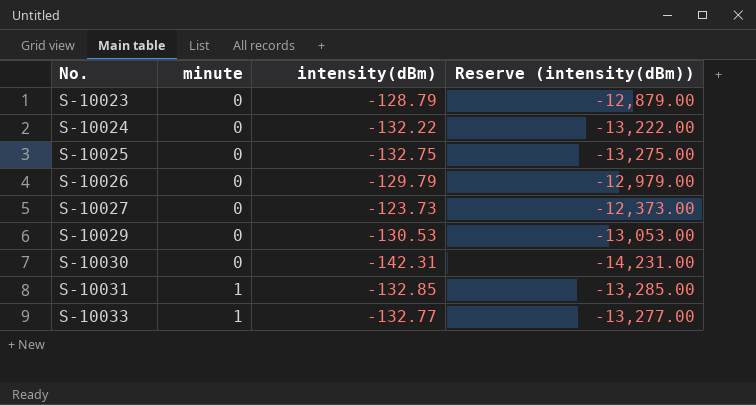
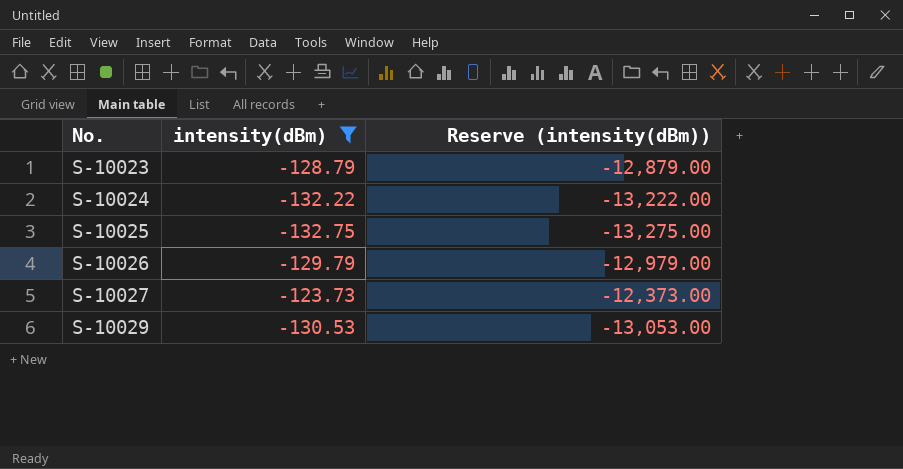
filter: none -> intensity(dBm) >= -132.75
column minute | position: 2 -> none

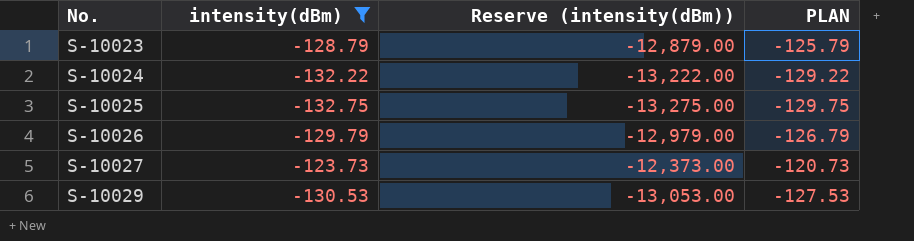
column PLAN | formula: none -> [intensity(dBm)] + 3

